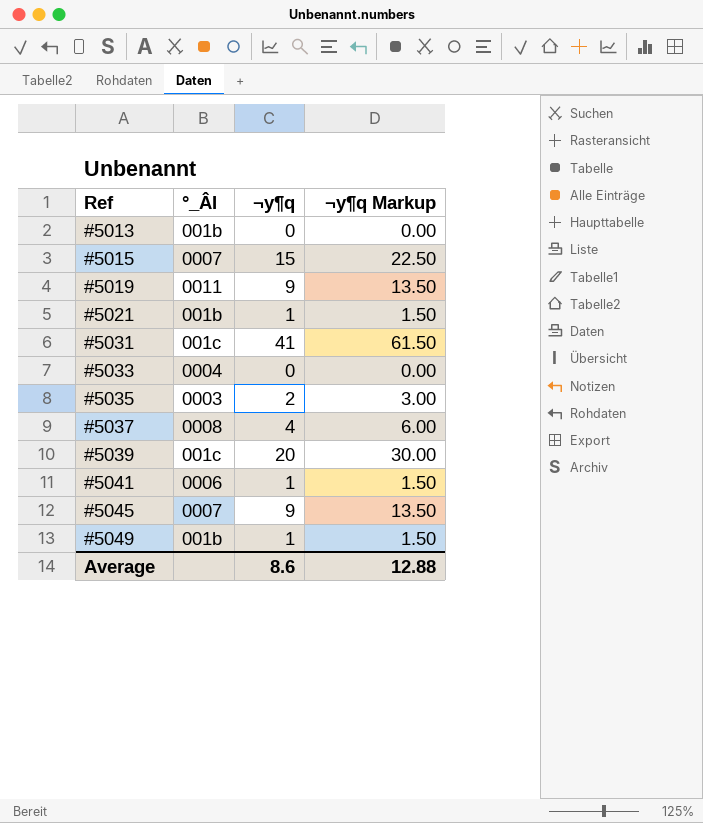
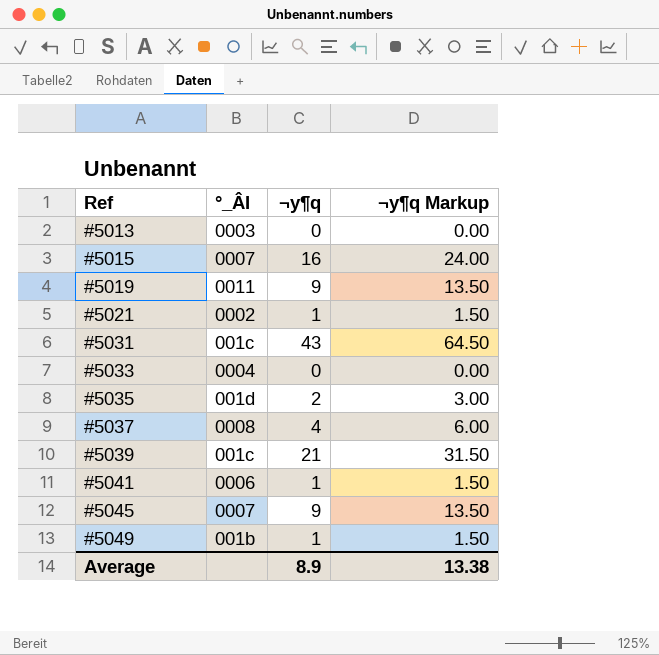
#5013 | °_ÂI: 001b -> 0003
#5015 | ¬y¶q: 15 -> 16
#5015 | ¬y¶q Markup: 22.50 -> 24.00
#5021 | °_ÂI: 001b -> 0002
#5031 | ¬y¶q: 41 -> 43
#5031 | ¬y¶q Markup: 61.50 -> 64.50
#5035 | °_ÂI: 0003 -> 001d
#5039 | ¬y¶q: 20 -> 21
#5039 | ¬y¶q Markup: 30.00 -> 31.50
Average | ¬y¶q: 8.6 -> 8.9
Average | ¬y¶q Markup: 12.88 -> 13.38

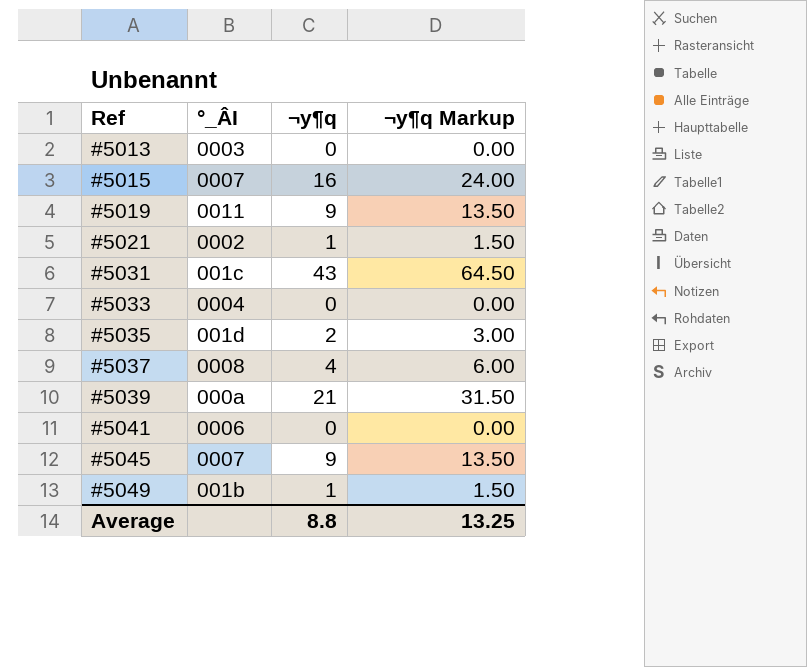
#5039 | °_ÂI: 001c -> 000a
#5041 | ¬y¶q: 1 -> 0
#5041 | ¬y¶q Markup: 1.50 -> 0.00
Average | ¬y¶q: 8.9 -> 8.8
Average | ¬y¶q Markup: 13.38 -> 13.25

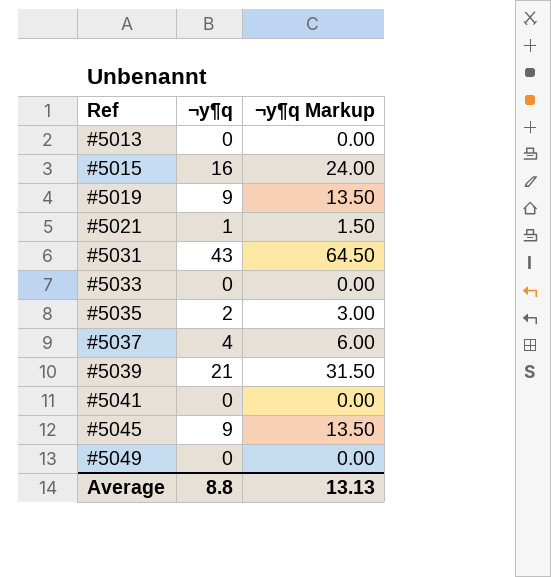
column °_ÂI | position: 2 -> none
#5049 | ¬y¶q: 1 -> 0
#5049 | ¬y¶q Markup: 1.50 -> 0.00
Average | ¬y¶q Markup: 13.25 -> 13.13

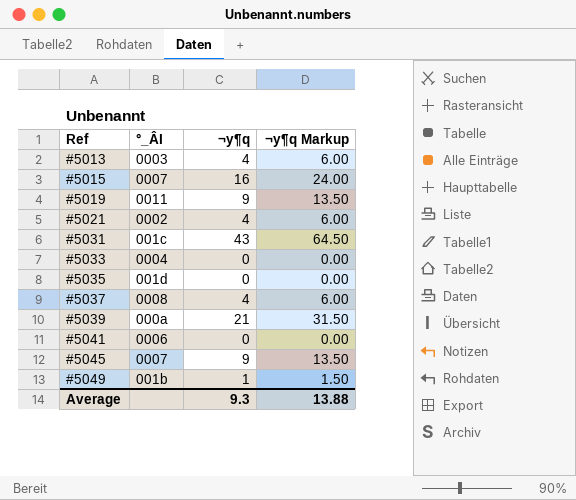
column °_ÂI | position: none -> 2
#5013 | ¬y¶q: 0 -> 4
#5013 | ¬y¶q Markup: 0.00 -> 6.00
#5021 | ¬y¶q: 1 -> 4
#5021 | ¬y¶q Markup: 1.50 -> 6.00
#5035 | ¬y¶q: 2 -> 0
#5035 | ¬y¶q Markup: 3.00 -> 0.00
#5049 | ¬y¶q: 0 -> 1
#5049 | ¬y¶q Markup: 0.00 -> 1.50
Average | ¬y¶q: 8.8 -> 9.3
Average | ¬y¶q Markup: 13.13 -> 13.88

